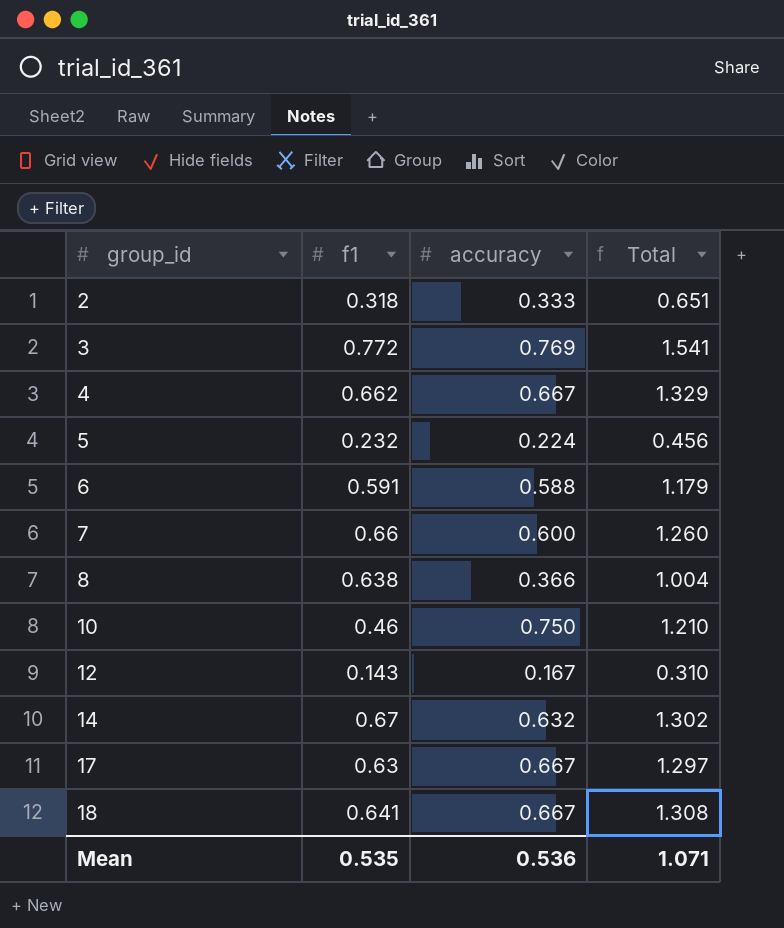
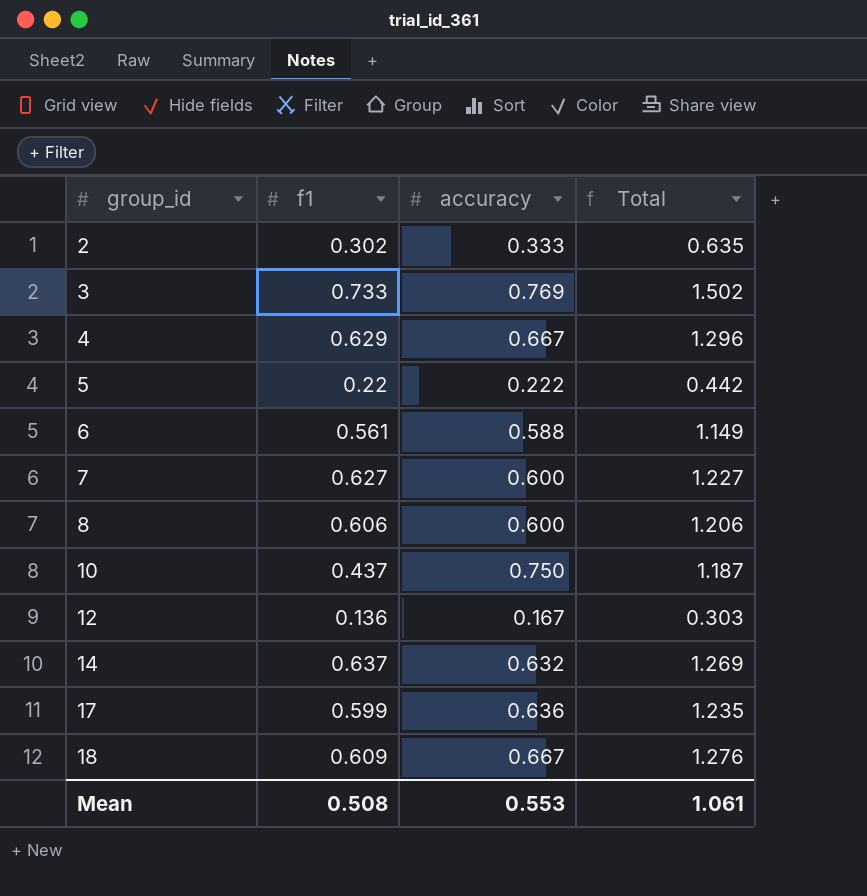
2 | f1: 0.318 -> 0.302
2 | Total: 0.651 -> 0.635
3 | f1: 0.772 -> 0.733
3 | Total: 1.541 -> 1.502
4 | f1: 0.662 -> 0.629
4 | Total: 1.329 -> 1.296
5 | f1: 0.232 -> 0.22
5 | accuracy: 0.224 -> 0.222
5 | Total: 0.456 -> 0.442
6 | f1: 0.591 -> 0.561
6 | Total: 1.179 -> 1.149
7 | f1: 0.66 -> 0.627
7 | Total: 1.260 -> 1.227
8 | f1: 0.638 -> 0.606
8 | accuracy: 0.366 -> 0.600
8 | Total: 1.004 -> 1.206
10 | f1: 0.46 -> 0.437
10 | Total: 1.210 -> 1.187
12 | f1: 0.143 -> 0.136
12 | Total: 0.310 -> 0.303
14 | f1: 0.67 -> 0.637
14 | Total: 1.302 -> 1.269
17 | f1: 0.63 -> 0.599
17 | accuracy: 0.667 -> 0.636
17 | Total: 1.297 -> 1.235
18 | f1: 0.641 -> 0.609
18 | Total: 1.308 -> 1.276
Mean | f1: 0.535 -> 0.508
Mean | accuracy: 0.536 -> 0.553
Mean | Total: 1.071 -> 1.061

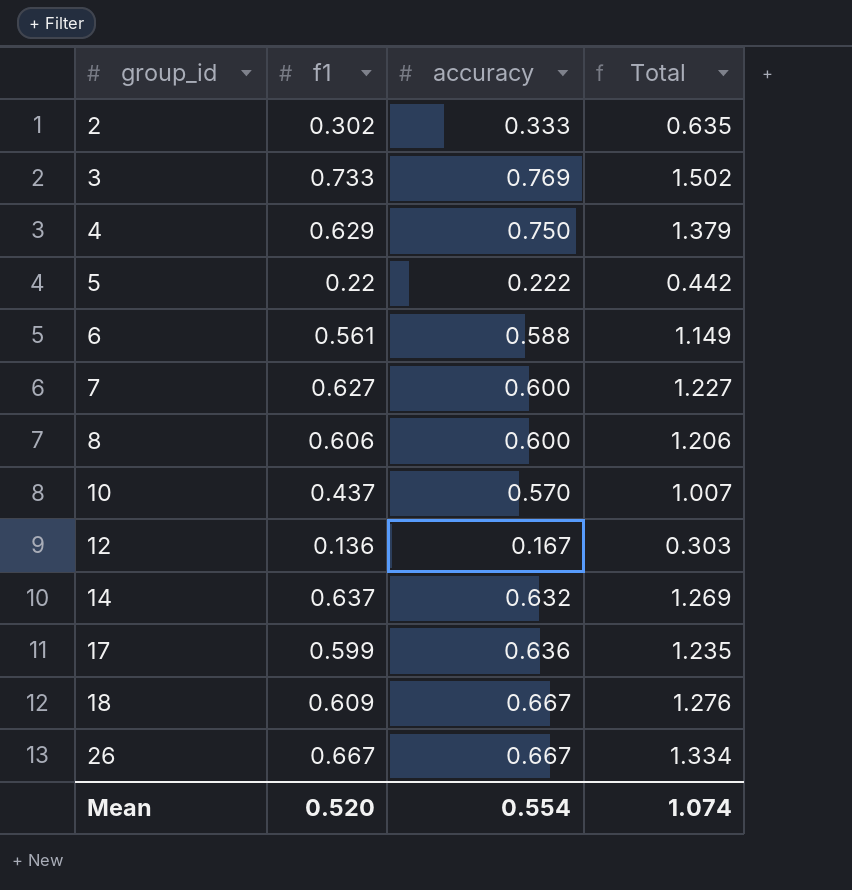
4 | accuracy: 0.667 -> 0.750
4 | Total: 1.296 -> 1.379
10 | accuracy: 0.750 -> 0.570
10 | Total: 1.187 -> 1.007
row 26: none -> 0.667 | 0.667 | 1.334
Mean | f1: 0.508 -> 0.520
Mean | accuracy: 0.553 -> 0.554
Mean | Total: 1.061 -> 1.074

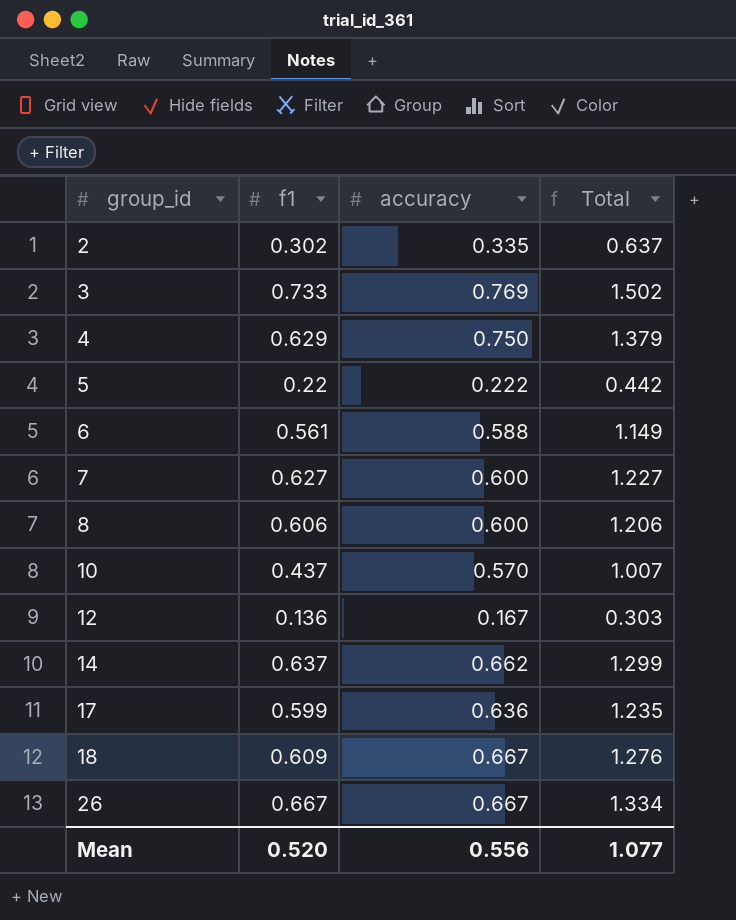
2 | accuracy: 0.333 -> 0.335
2 | Total: 0.635 -> 0.637
14 | accuracy: 0.632 -> 0.662
14 | Total: 1.269 -> 1.299
Mean | accuracy: 0.554 -> 0.556
Mean | Total: 1.074 -> 1.077

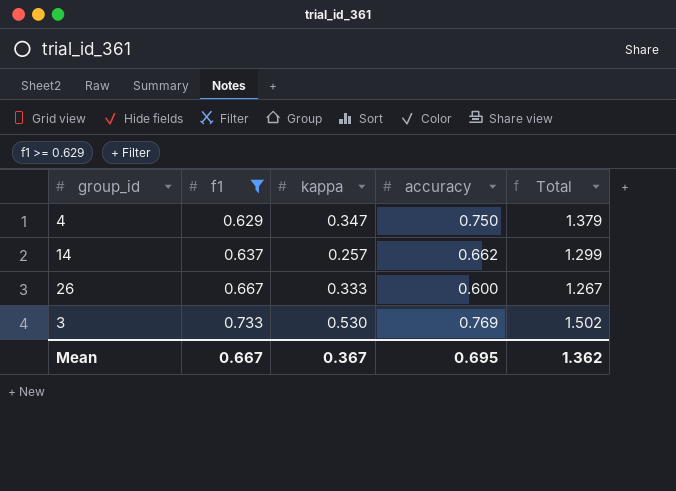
filter: none -> f1 >= 0.629
row order: group_id ascending -> f1 ascending
column kappa | position: none -> 3
26 | accuracy: 0.667 -> 0.600
26 | Total: 1.334 -> 1.267
Mean | f1: 0.520 -> 0.667
Mean | accuracy: 0.556 -> 0.695
Mean | Total: 1.077 -> 1.362

